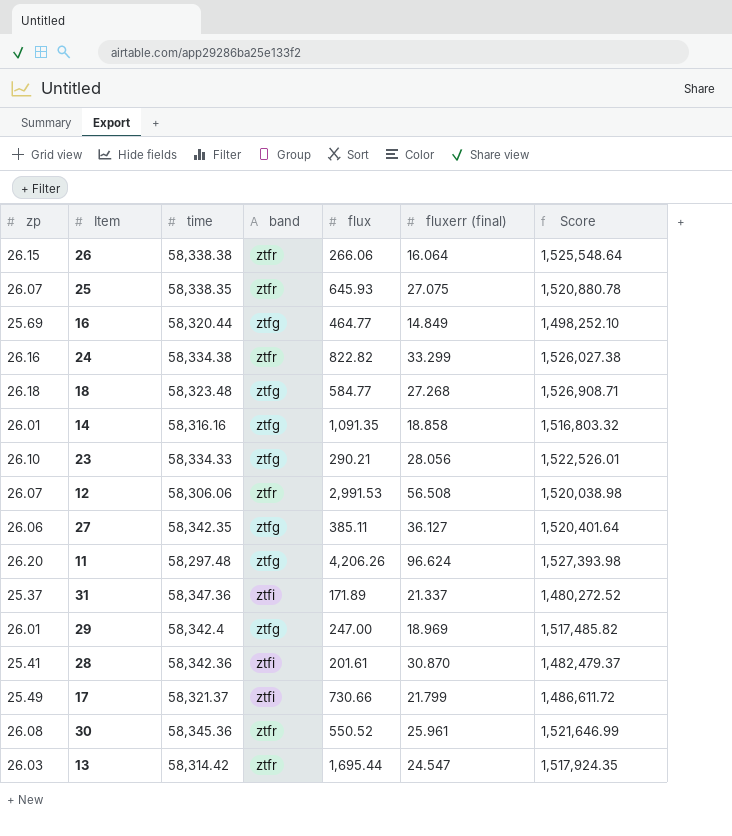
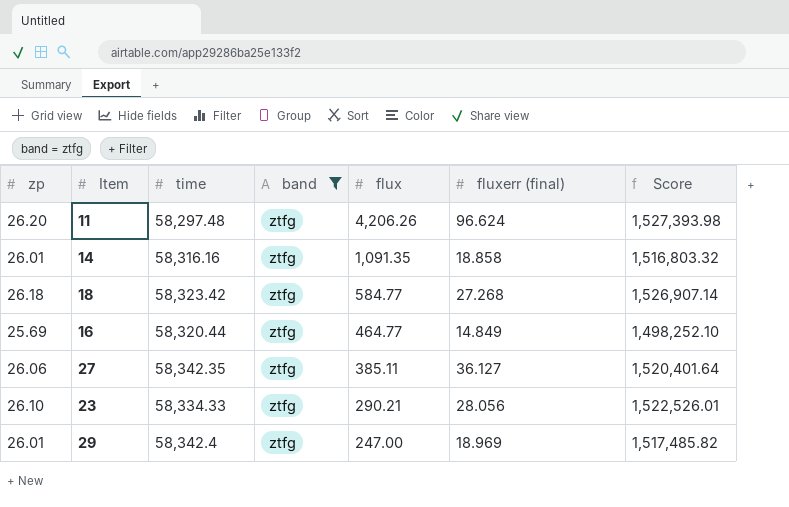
filter: none -> band = ztfg
row order: none -> flux descending
18 | time: 58,323.48 -> 58,323.42
18 | Score: 1,526,908.71 -> 1,526,907.14

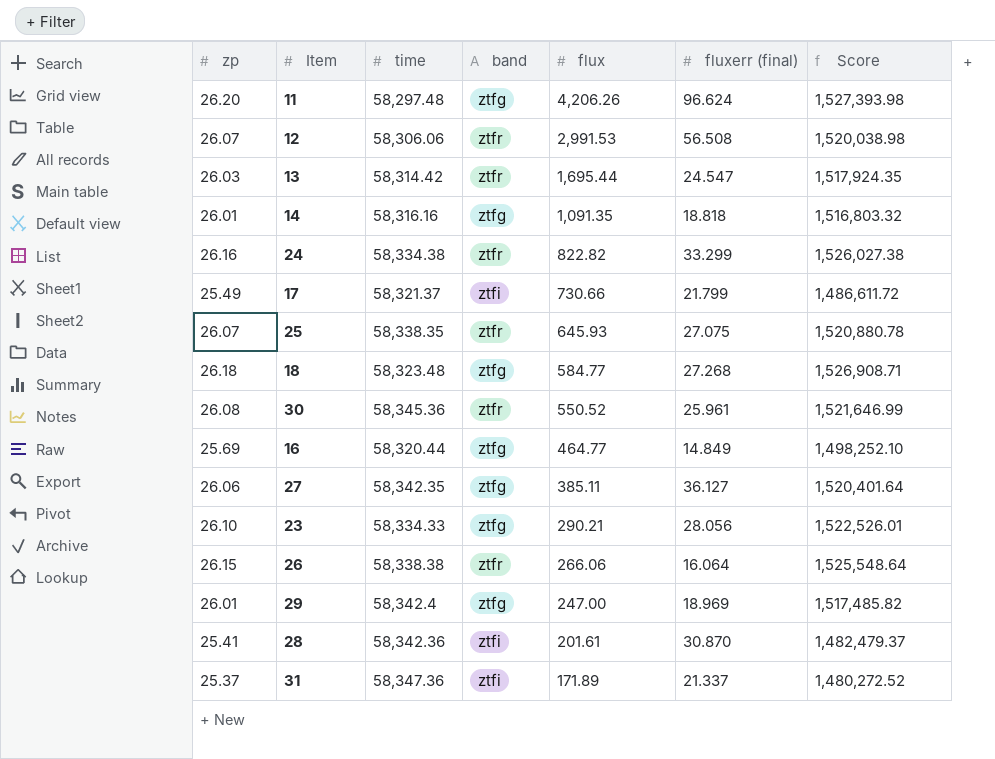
filter: band = ztfg -> none
14 | fluxerr (final): 18.858 -> 18.818
18 | time: 58,323.42 -> 58,323.48
18 | Score: 1,526,907.14 -> 1,526,908.71

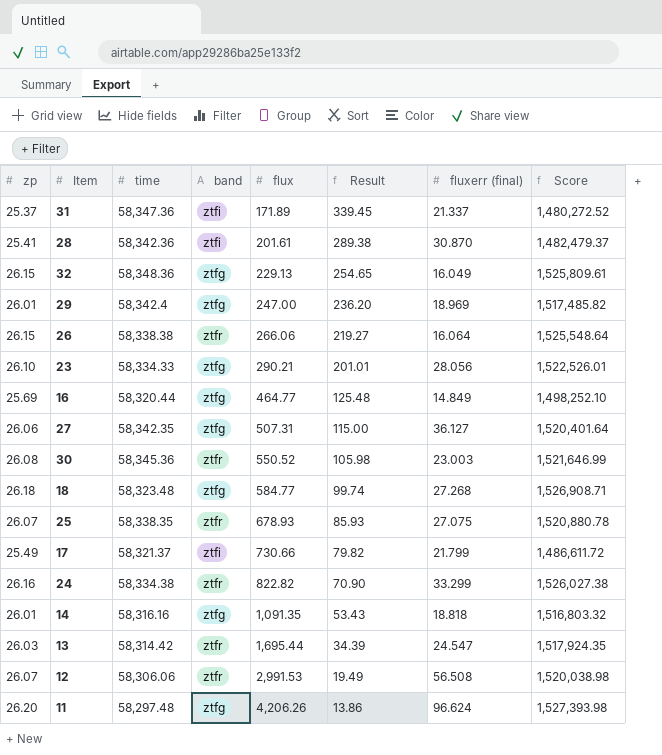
row order: flux descending -> flux ascending
column Result | formula: none -> [time] / [flux]
row 32: none -> 26.15 | 58,348.36 | ztfg | 229.13 | 254.65 | 16.049 | 1,525,809.61
27 | flux: 385.11 -> 507.31
30 | fluxerr (final): 25.961 -> 23.003
25 | flux: 645.93 -> 678.93

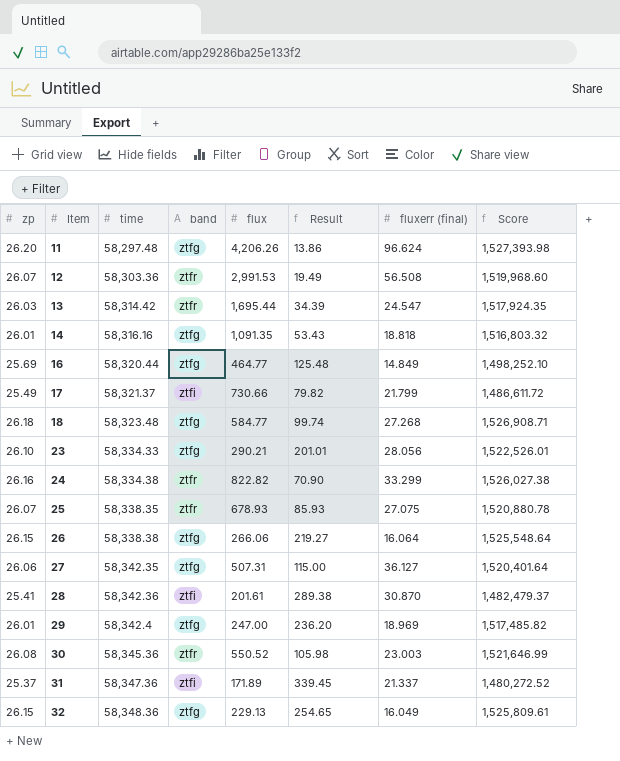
row order: flux ascending -> Item ascending
12 | time: 58,306.06 -> 58,303.36
12 | Score: 1,520,038.98 -> 1,519,968.60
26 | band: ztfr -> ztfg

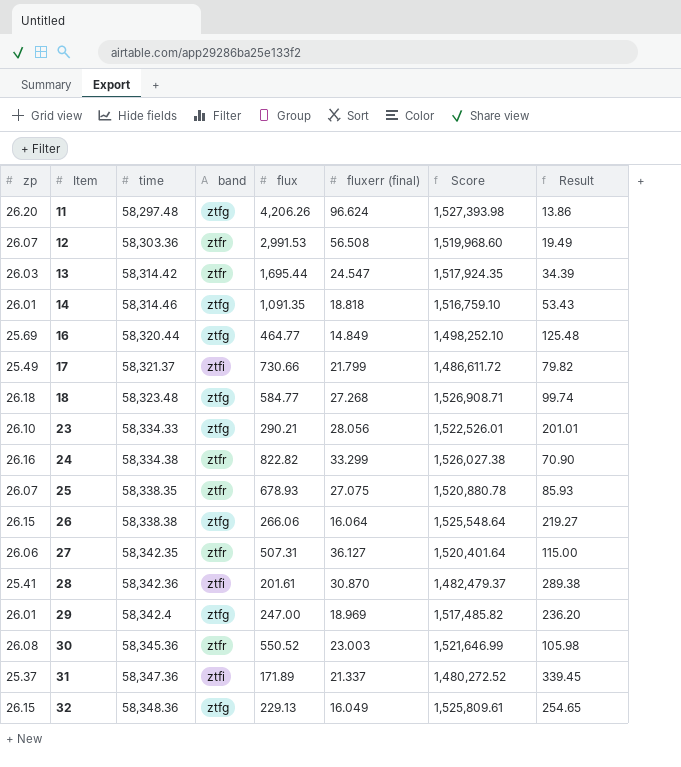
column Result | position: 6 -> 8
14 | time: 58,316.16 -> 58,314.46
14 | Score: 1,516,803.32 -> 1,516,759.10
27 | band: ztfg -> ztfr

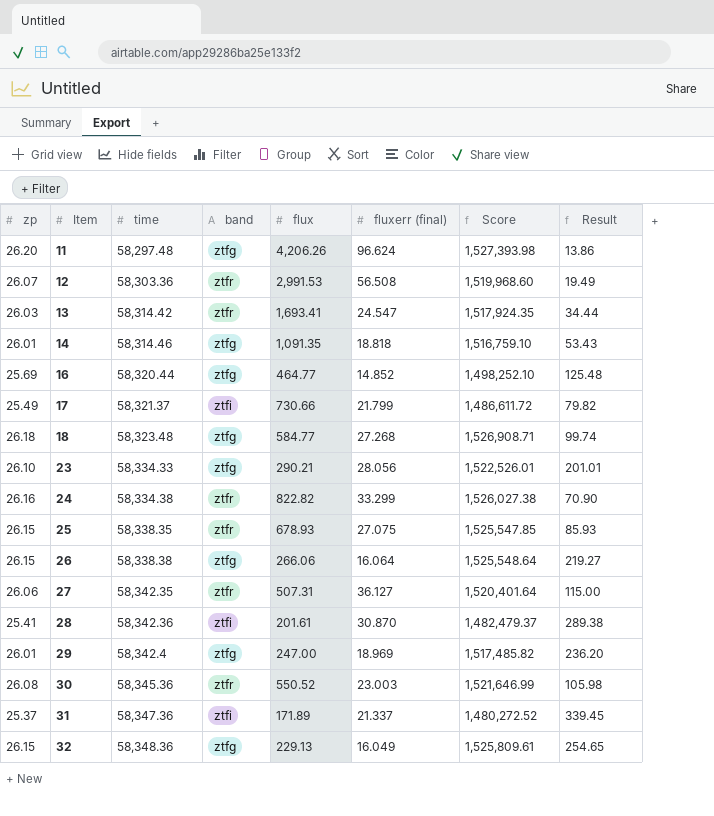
13 | flux: 1,695.44 -> 1,693.41
13 | Result: 34.39 -> 34.44
16 | fluxerr (final): 14.849 -> 14.852
25 | zp: 26.07 -> 26.15
25 | Score: 1,520,880.78 -> 1,525,547.85

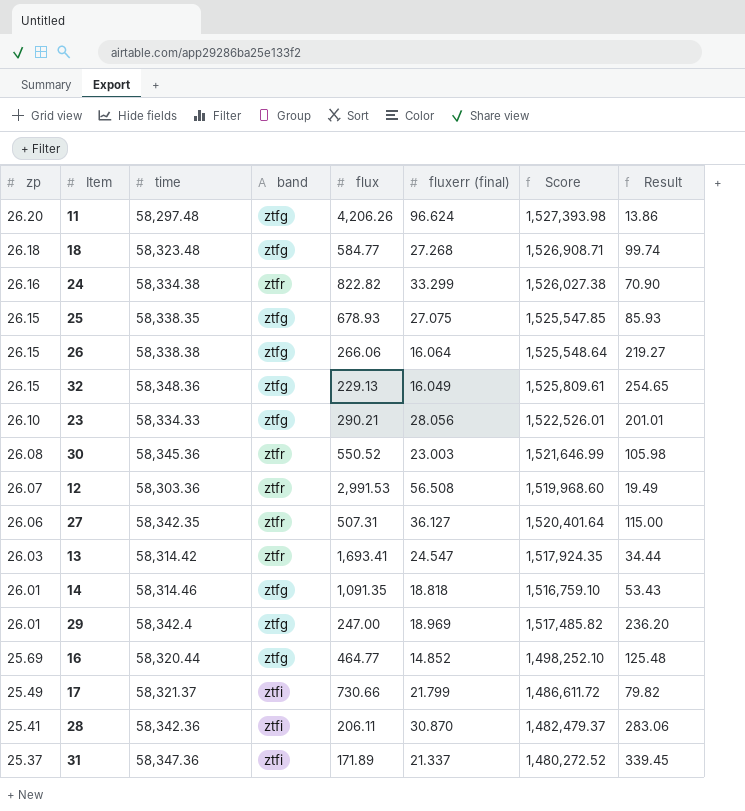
row order: Item ascending -> zp descending
25 | band: ztfr -> ztfg
28 | flux: 201.61 -> 206.11
28 | Result: 289.38 -> 283.06

